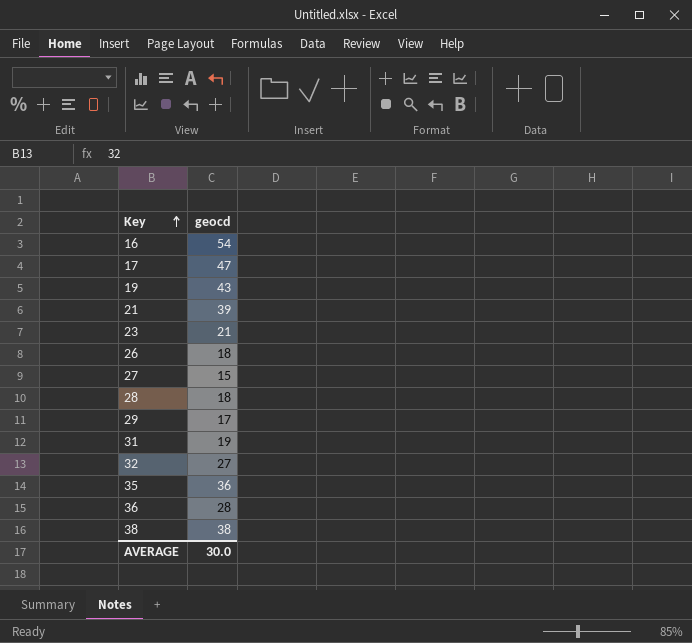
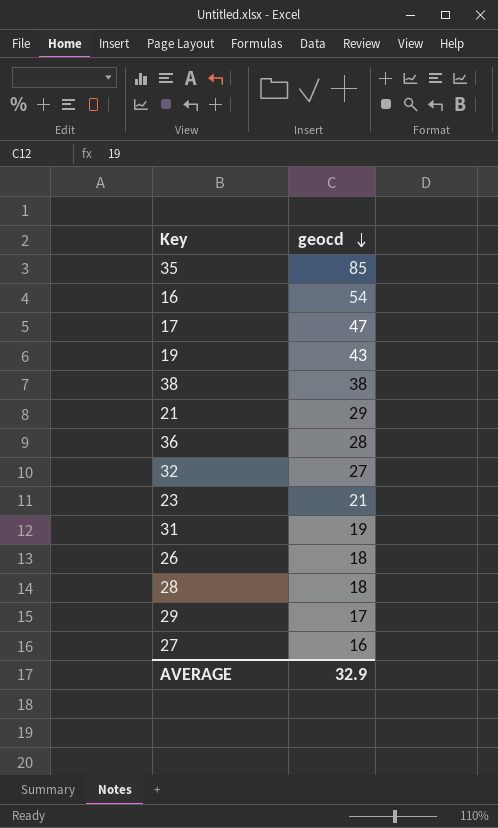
row order: Key ascending -> geocd descending
35 | geocd: 36 -> 85
21 | geocd: 39 -> 29
27 | geocd: 15 -> 16
AVERAGE | geocd: 30.0 -> 32.9

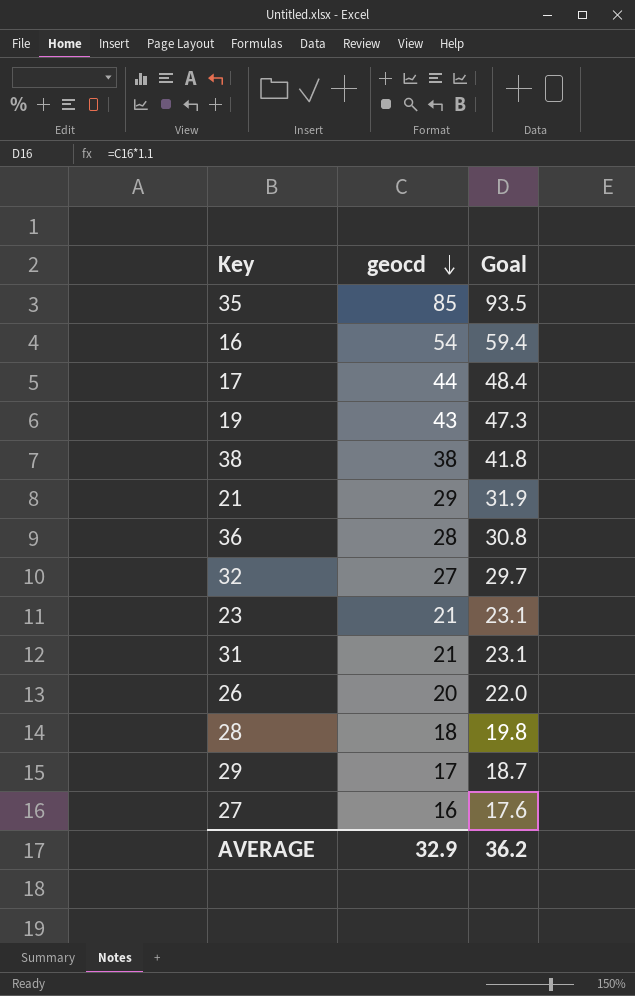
column Goal | formula: none -> [geocd] * 1.1
17 | geocd: 47 -> 44
31 | geocd: 19 -> 21
26 | geocd: 18 -> 20

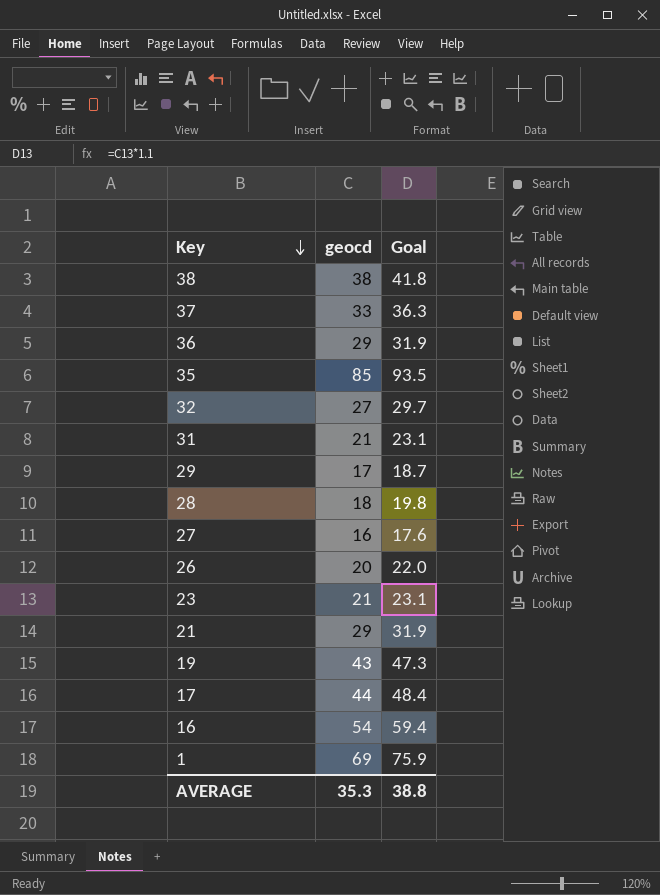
row order: geocd descending -> Key descending
row 37: none -> 33 | 36.3
36 | geocd: 28 -> 29
36 | Goal: 30.8 -> 31.9
row 1: none -> 69 | 75.9
AVERAGE | geocd: 32.9 -> 35.3
AVERAGE | Goal: 36.2 -> 38.8

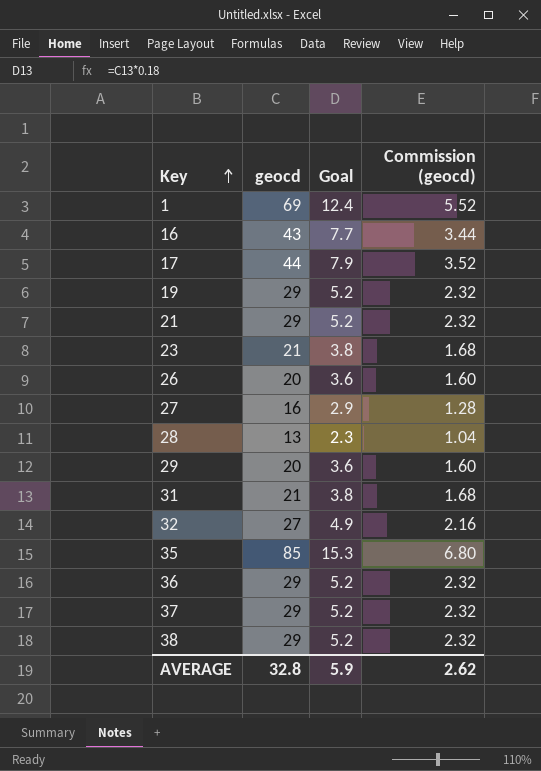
row order: Key descending -> Key ascending
column Goal | formula: [geocd] * 1.1 -> [geocd] * 0.18
column Commission (geocd) | formula: none -> [geocd] * 0.08
16 | geocd: 54 -> 43
19 | geocd: 43 -> 29
28 | geocd: 18 -> 13
29 | geocd: 17 -> 20
37 | geocd: 33 -> 29
38 | geocd: 38 -> 29
AVERAGE | geocd: 35.3 -> 32.8
AVERAGE | Goal: 38.8 -> 5.9

